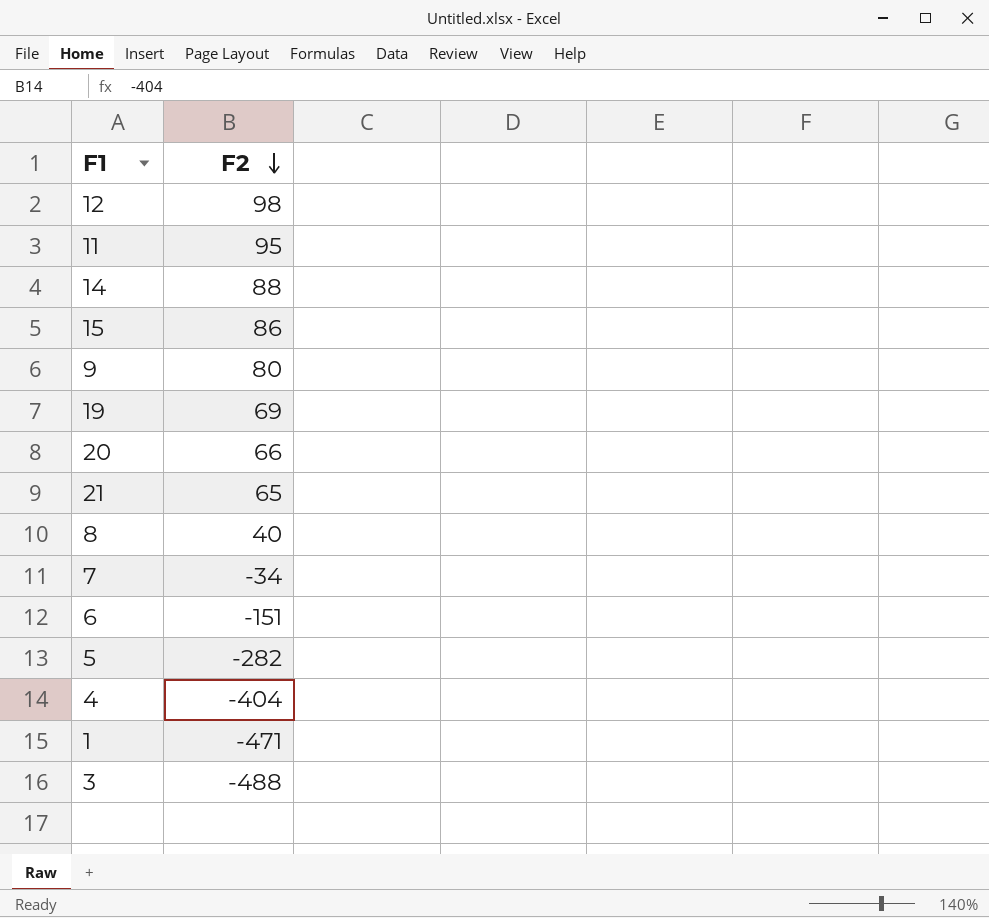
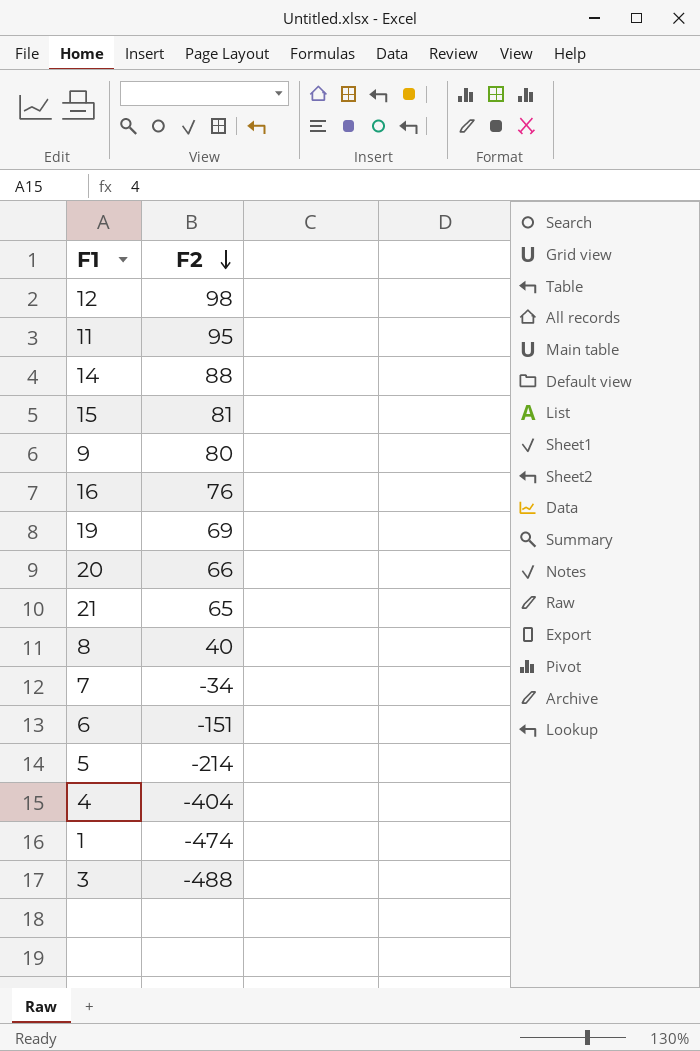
15 | F2: 86 -> 81
row 16: none -> 76
5 | F2: -282 -> -214
1 | F2: -471 -> -474

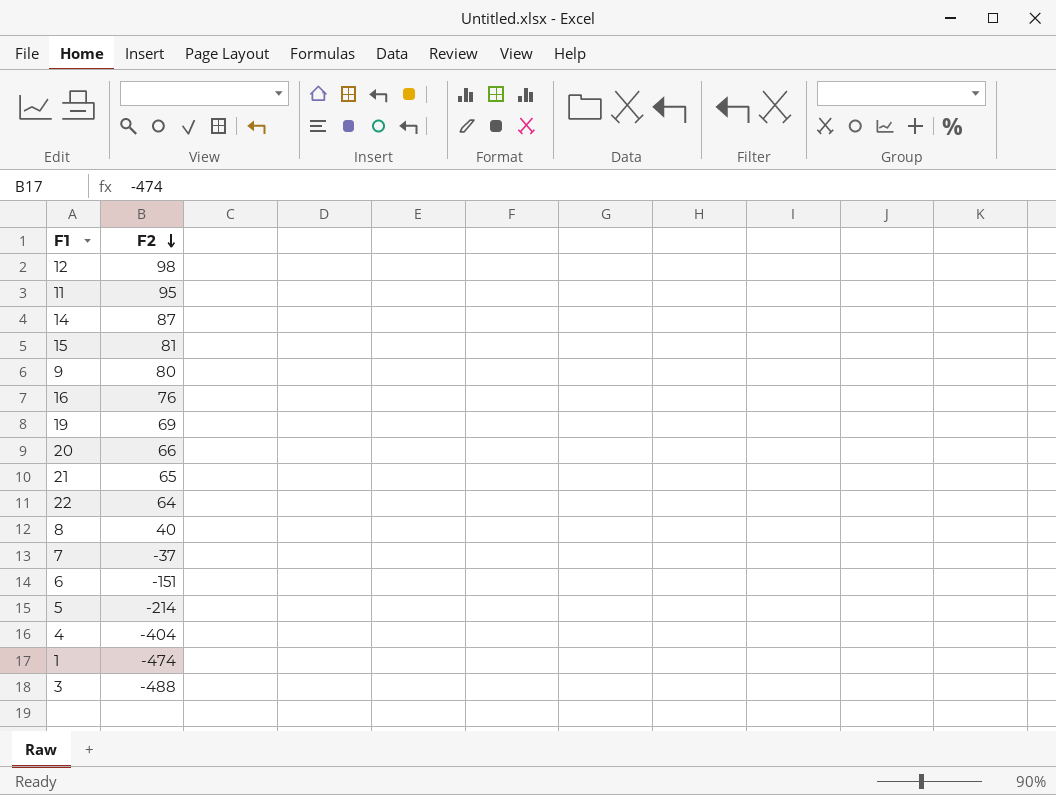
14 | F2: 88 -> 87
row 22: none -> 64
7 | F2: -34 -> -37

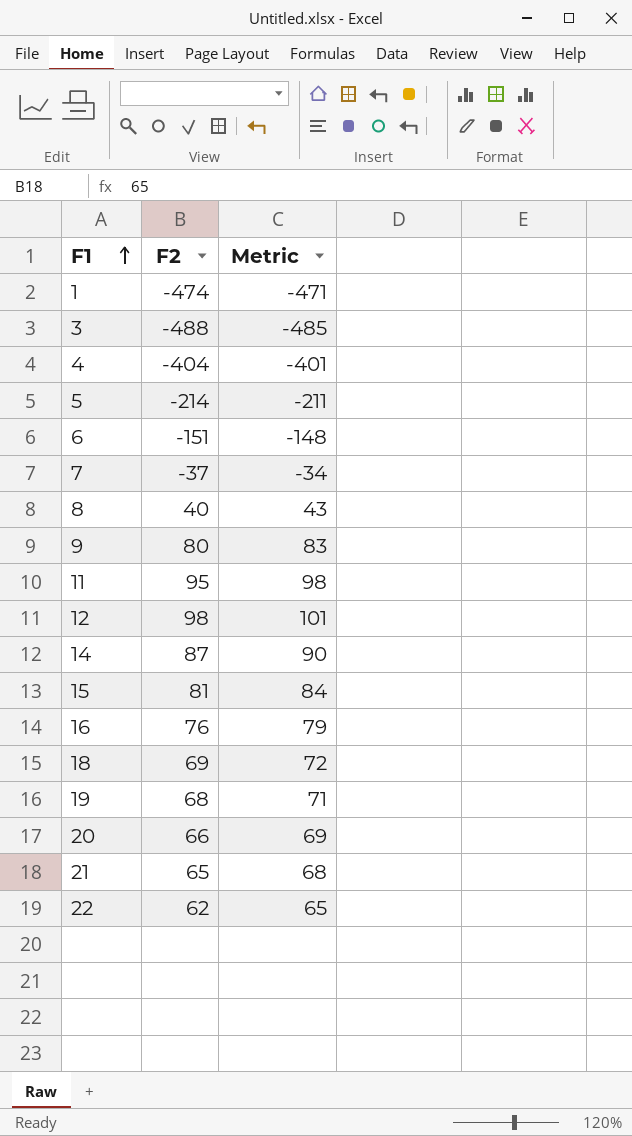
row order: F2 descending -> F1 ascending
column Metric | formula: none -> [F2] + 3
row 18: none -> 69 | 72
19 | F2: 69 -> 68
22 | F2: 64 -> 62

